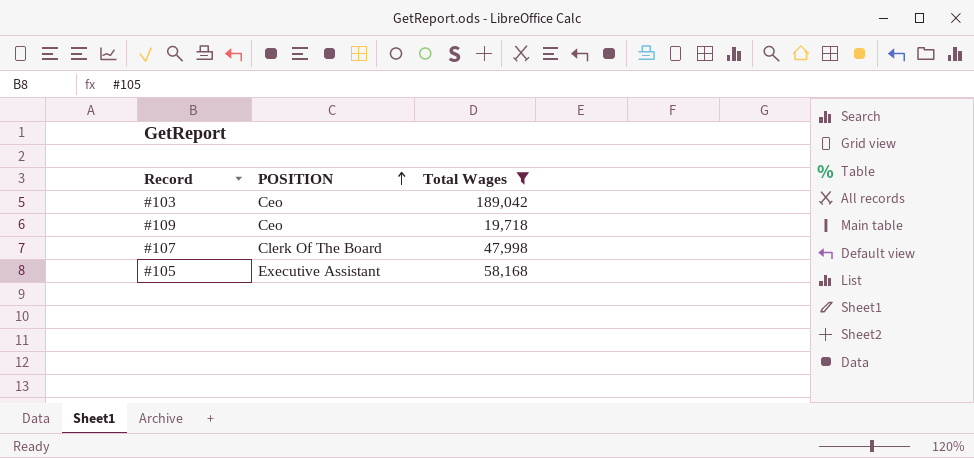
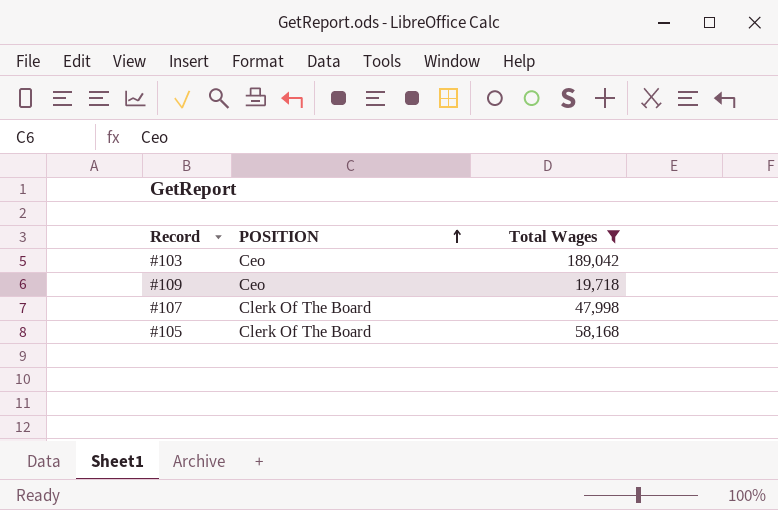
#105 | POSITION: Executive Assistant -> Clerk Of The Board

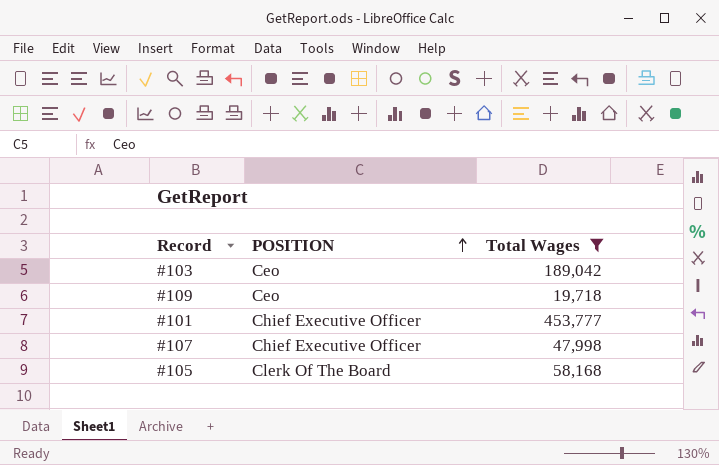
row #101: none -> Chief Executive Officer | 453,777
#107 | POSITION: Clerk Of The Board -> Chief Executive Officer

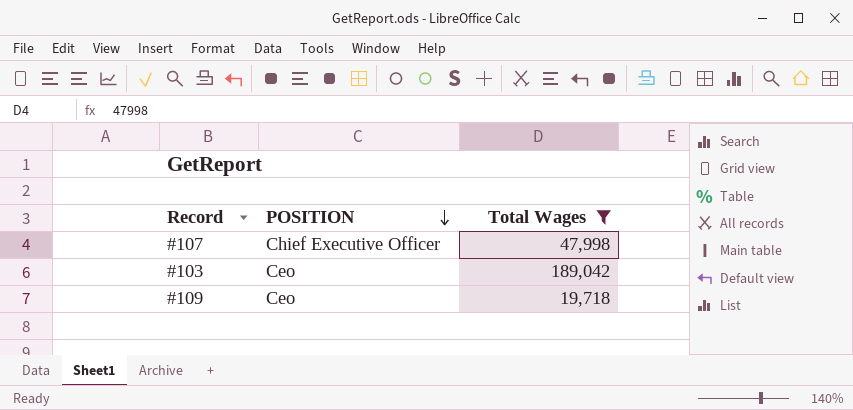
row order: POSITION ascending -> POSITION descending
row #101: Chief Executive Officer | 453,777 -> none
row #105: Clerk Of The Board | 58,168 -> none

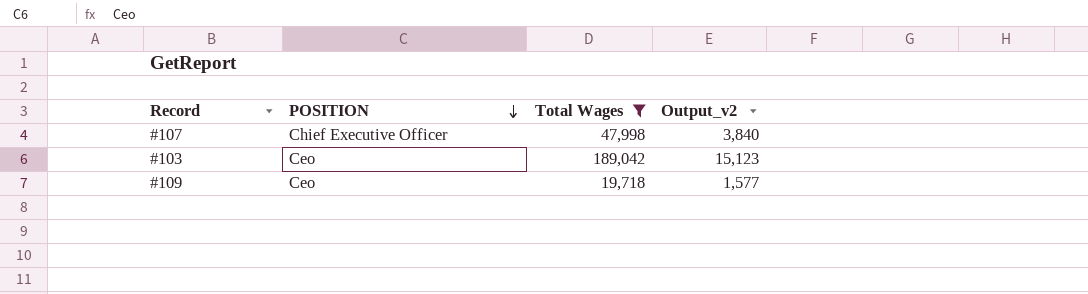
column Output_v2 | formula: none -> [Total Wages] * 0.08

